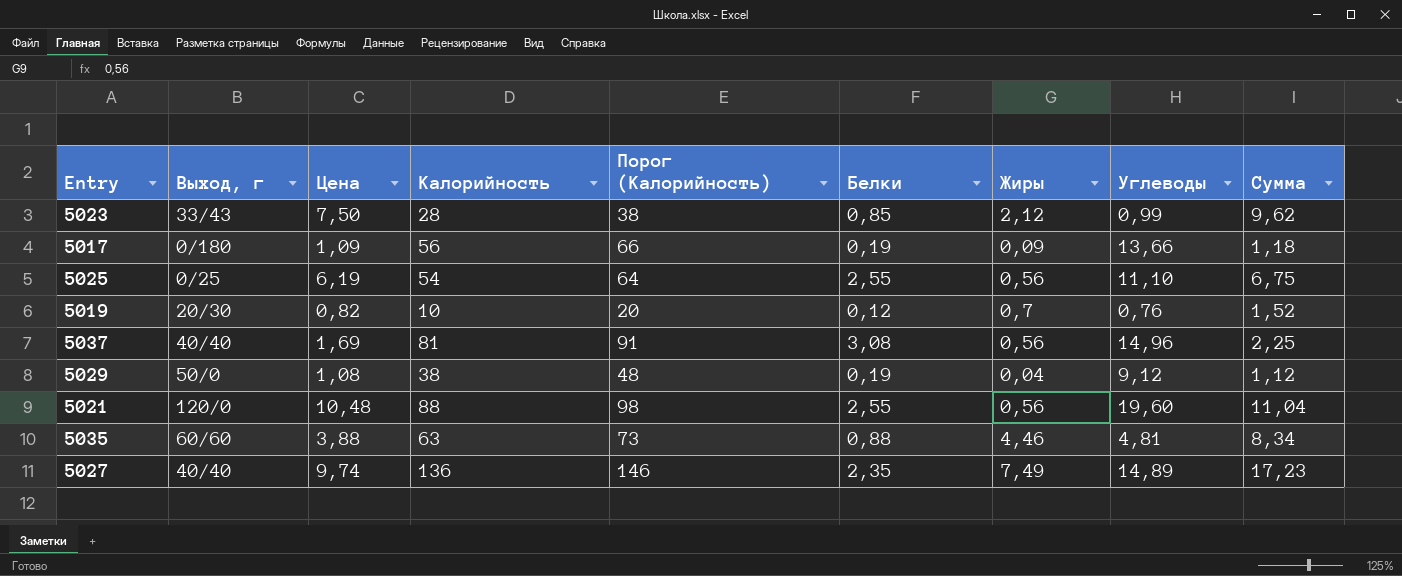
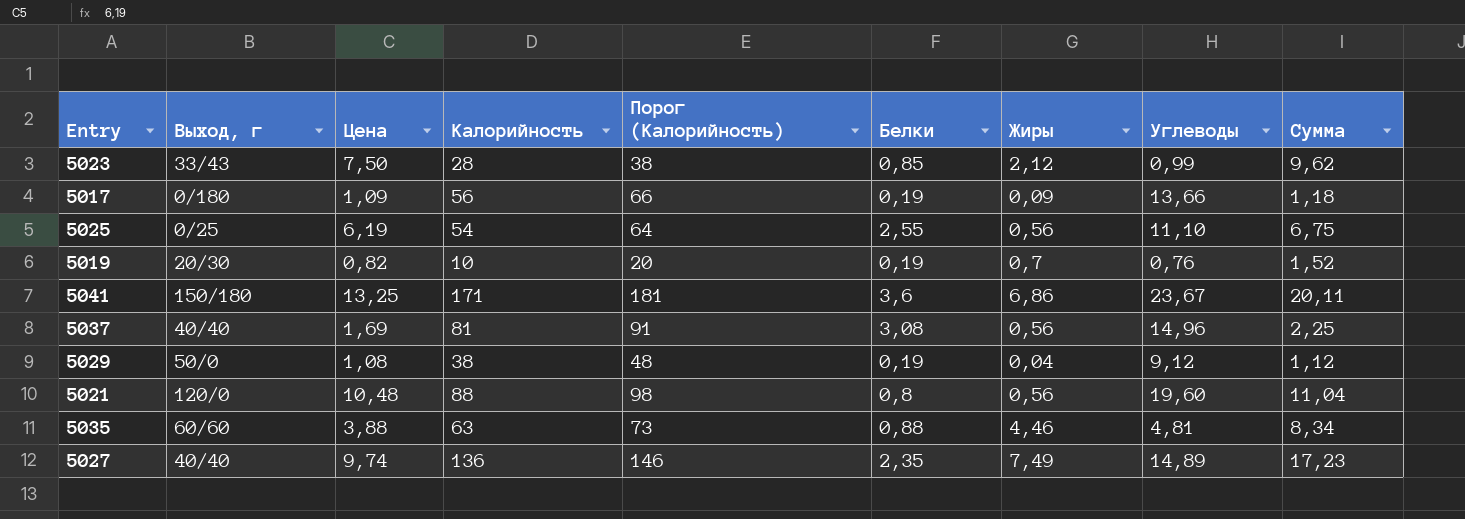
5019 | Белки: 0,12 -> 0,19
row 5041: none -> 150/180 | 13,25 | 171 | 181 | 3,6 | 6,86 | 23,67 | 20,11
5021 | Белки: 2,55 -> 0,8

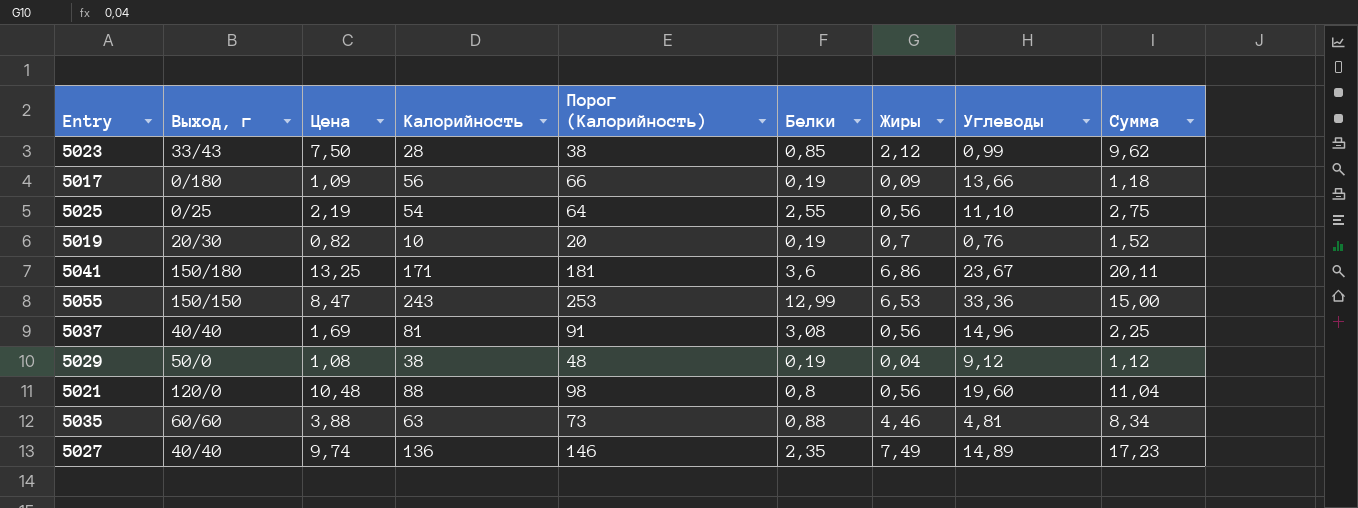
5025 | Цена: 6,19 -> 2,19
5025 | Сумма: 6,75 -> 2,75
row 5055: none -> 150/150 | 8,47 | 243 | 253 | 12,99 | 6,53 | 33,36 | 15,00

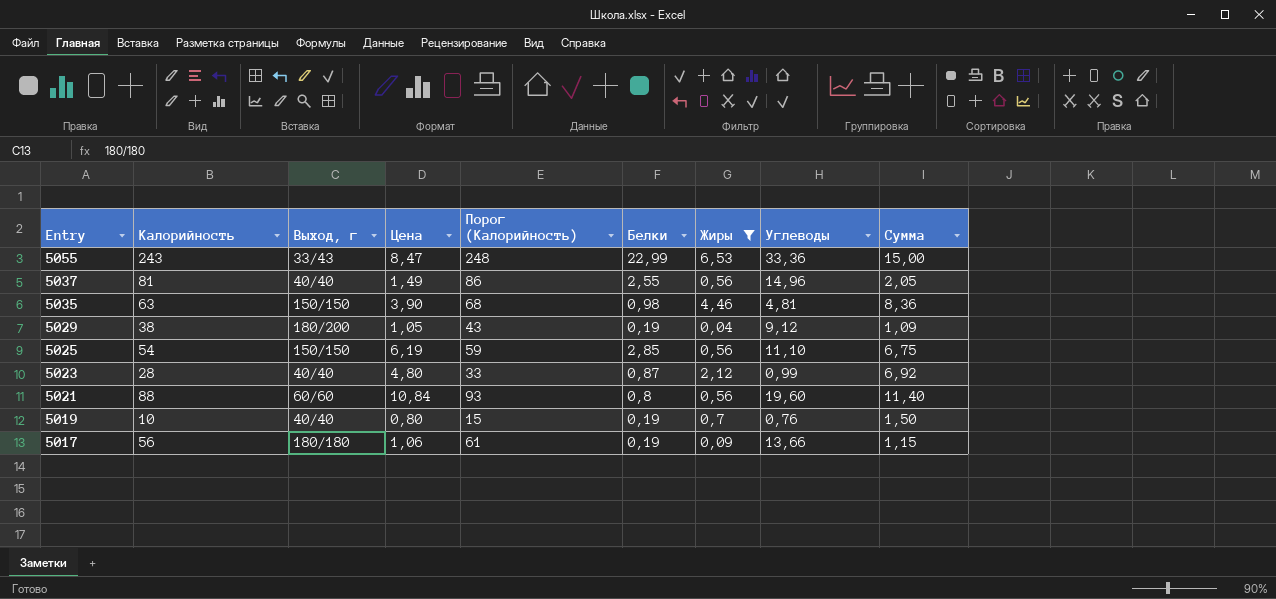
filter: none -> Жиры <= 6,53
row order: none -> Entry descending
column Калорийность | position: 4 -> 2
column Порог (Калорийность) | formula: [Калорийность] + 10 -> [Калорийность] + 5
5055 | Выход, г: 150/150 -> 33/43
5055 | Белки: 12,99 -> 22,99
5037 | Цена: 1,69 -> 1,49
5037 | Белки: 3,08 -> 2,55
5037 | Сумма: 2,25 -> 2,05
5035 | Выход, г: 60/60 -> 150/150
5035 | Цена: 3,88 -> 3,90
5035 | Белки: 0,88 -> 0,98
5035 | Сумма: 8,34 -> 8,36
5029 | Выход, г: 50/0 -> 180/200
5029 | Цена: 1,08 -> 1,05
5029 | Сумма: 1,12 -> 1,09
5025 | Выход, г: 0/25 -> 150/150
5025 | Цена: 2,19 -> 6,19
5025 | Белки: 2,55 -> 2,85
5025 | Сумма: 2,75 -> 6,75
5023 | Выход, г: 33/43 -> 40/40
5023 | Цена: 7,50 -> 4,80
5023 | Белки: 0,85 -> 0,87
5023 | Сумма: 9,62 -> 6,92
5021 | Выход, г: 120/0 -> 60/60
5021 | Цена: 10,48 -> 10,84
5021 | Сумма: 11,04 -> 11,40
5019 | Выход, г: 20/30 -> 40/40
5019 | Цена: 0,82 -> 0,80
5019 | Сумма: 1,52 -> 1,50
5017 | Выход, г: 0/180 -> 180/180
5017 | Цена: 1,09 -> 1,06
5017 | Сумма: 1,18 -> 1,15

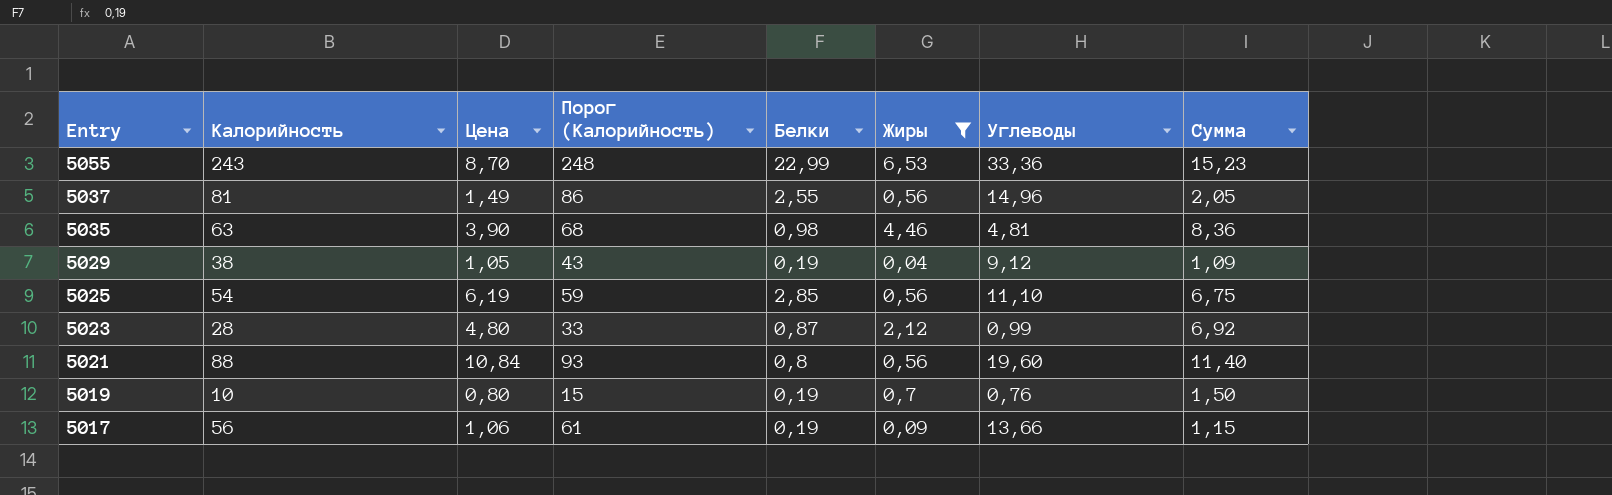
column Выход, г | position: 3 -> none
5055 | Цена: 8,47 -> 8,70
5055 | Сумма: 15,00 -> 15,23

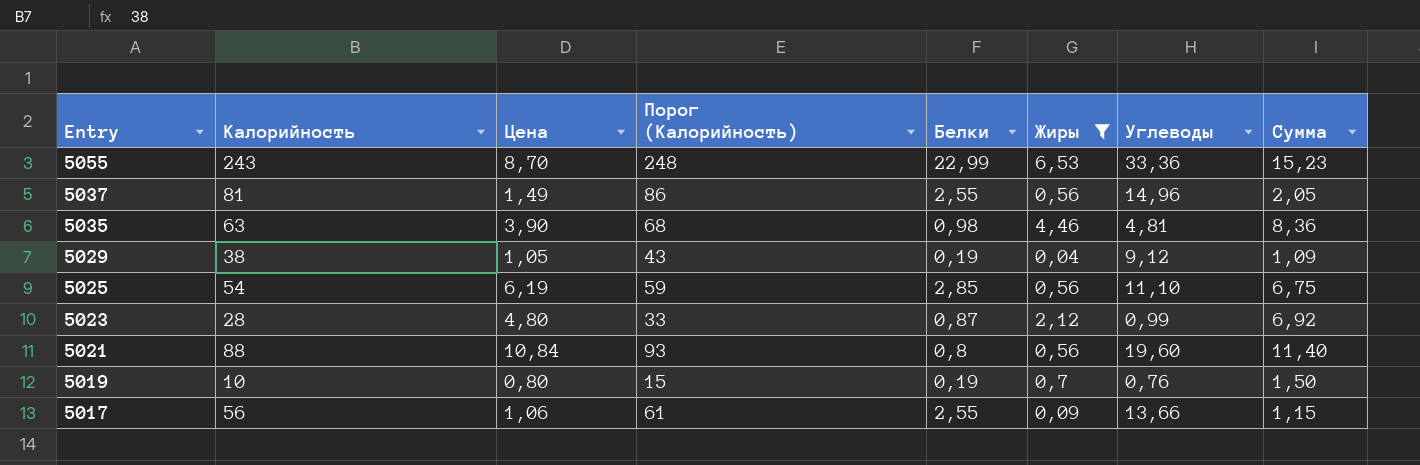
5017 | Белки: 0,19 -> 2,55

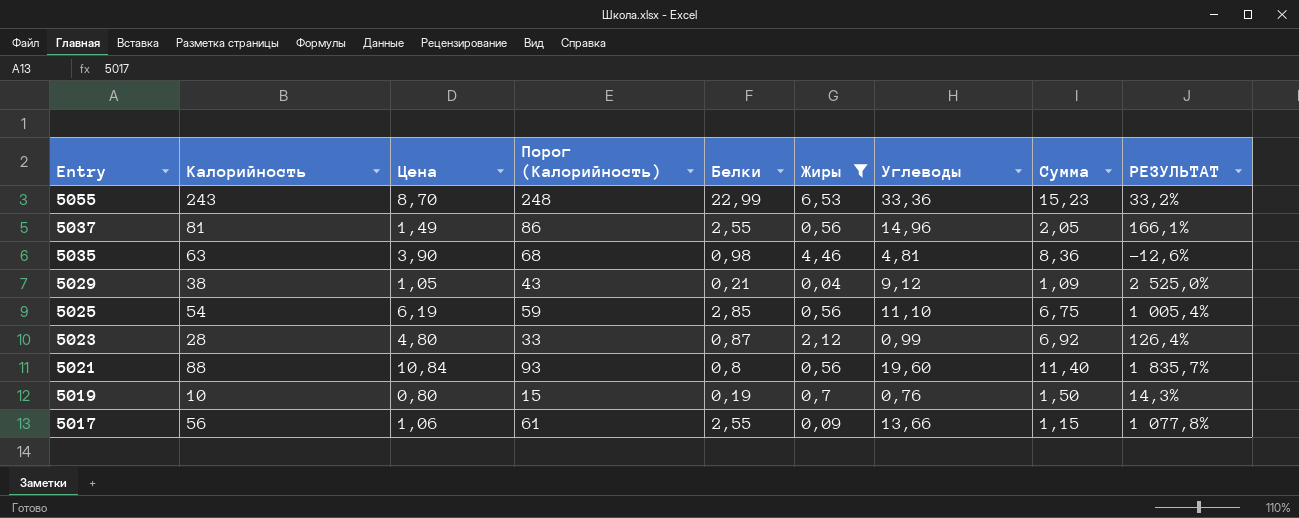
column РЕЗУЛЬТАТ | formula: none -> ([Цена] - [Жиры]) / [Жиры]
5029 | Белки: 0,19 -> 0,21

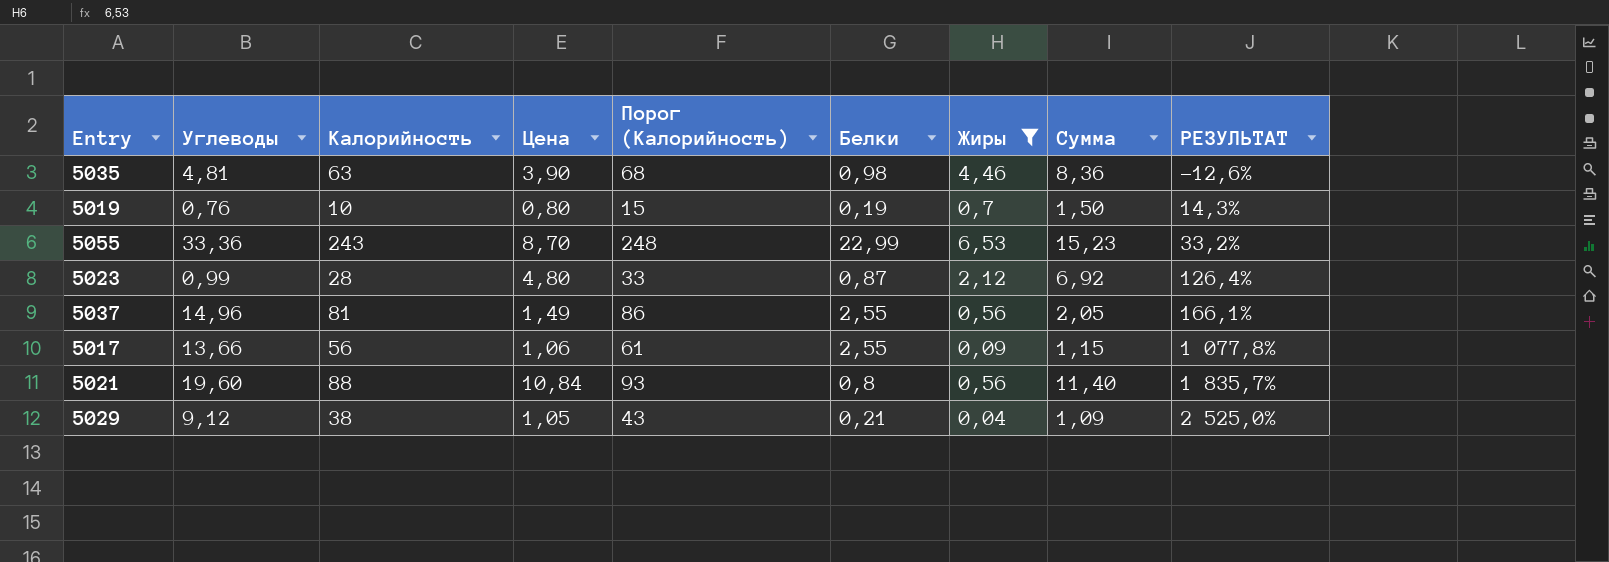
row order: Entry descending -> РЕЗУЛЬТАТ ascending
column Углеводы | position: 7 -> 2
row 5025: 54 | 6,19 | 59 | 2,85 | 0,56 | 11,10 | 6,75 | 1 005,4% -> none

